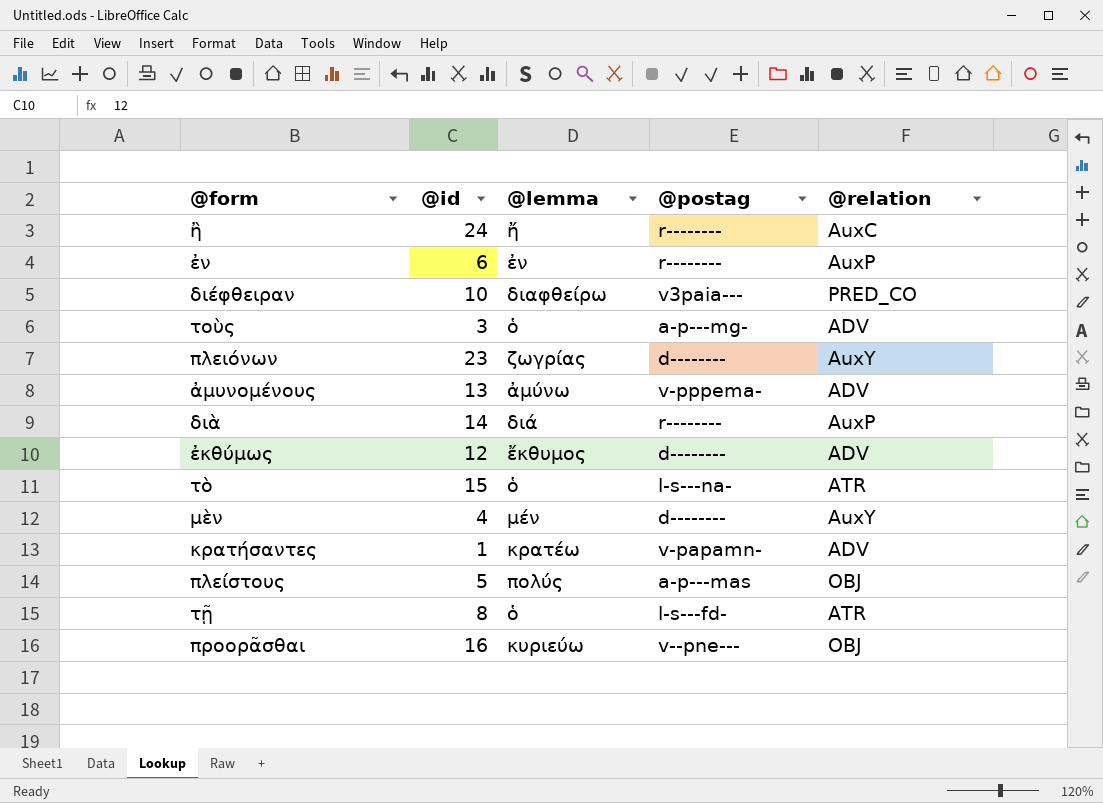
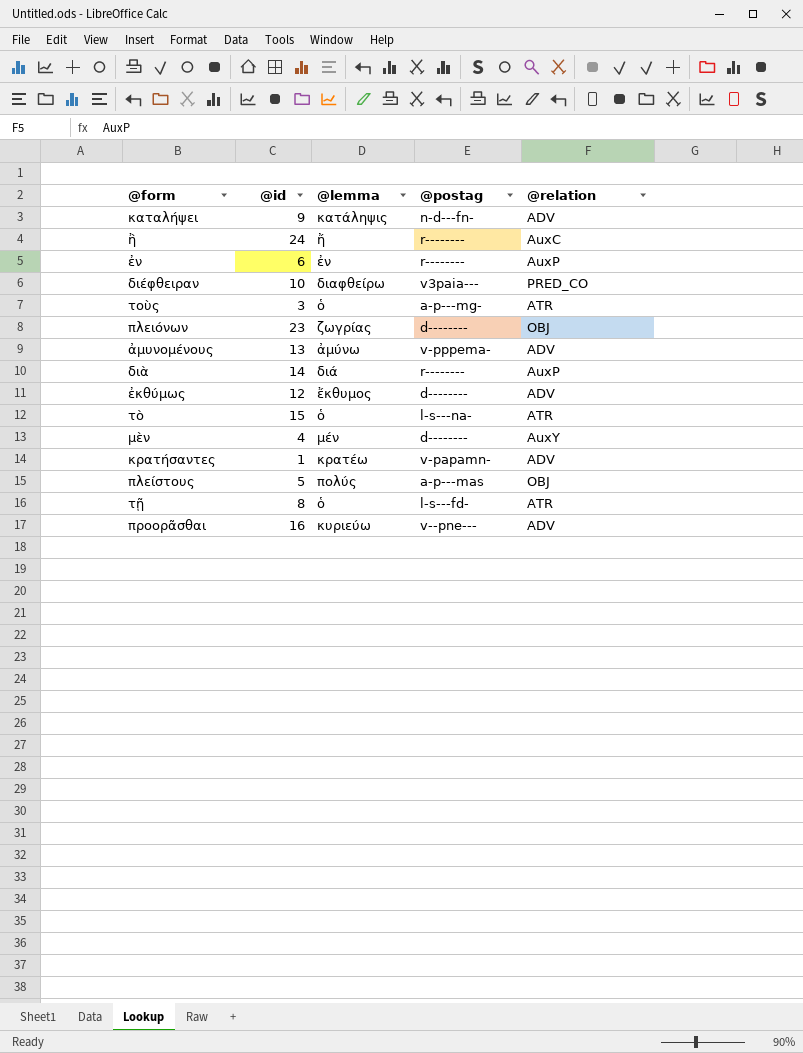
row καταλήψει: none -> 9 | κατάληψις | n-d---fn- | ADV
τοὺς | @relation: ADV -> ATR
πλειόνων | @relation: AuxY -> OBJ
προορᾶσθαι | @relation: OBJ -> ADV

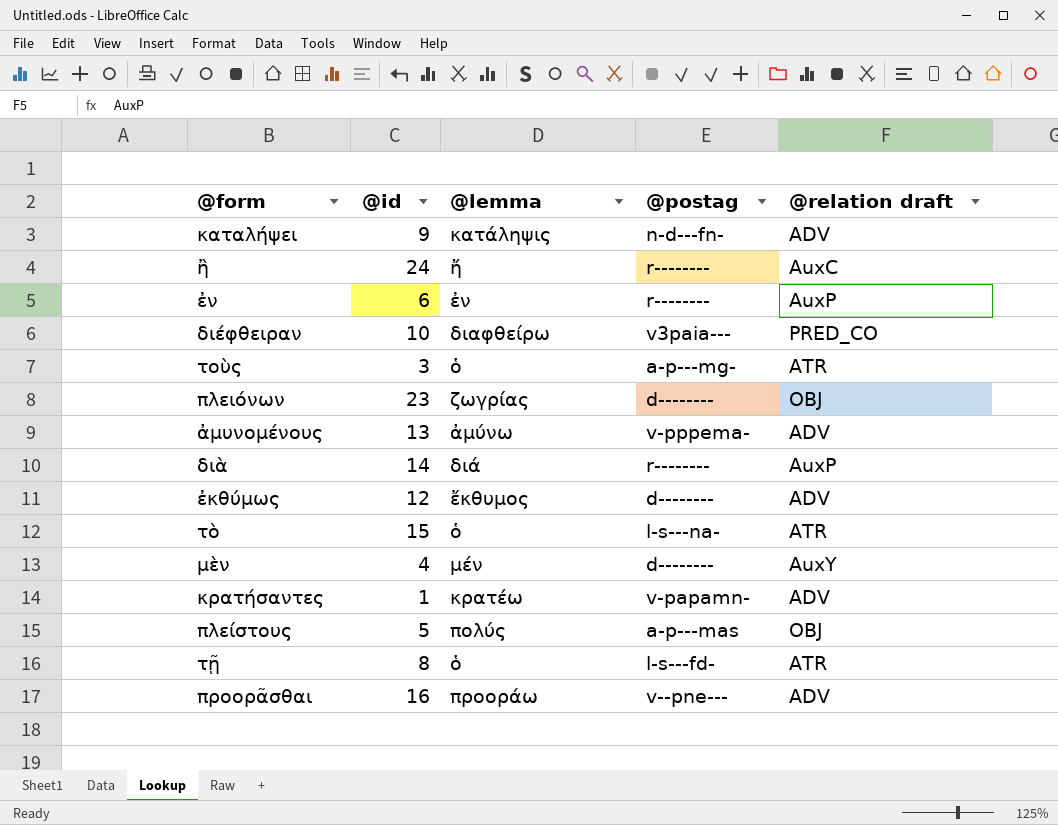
column name: @relation -> @relation draft
προορᾶσθαι | @lemma: κυριεύω -> προοράω

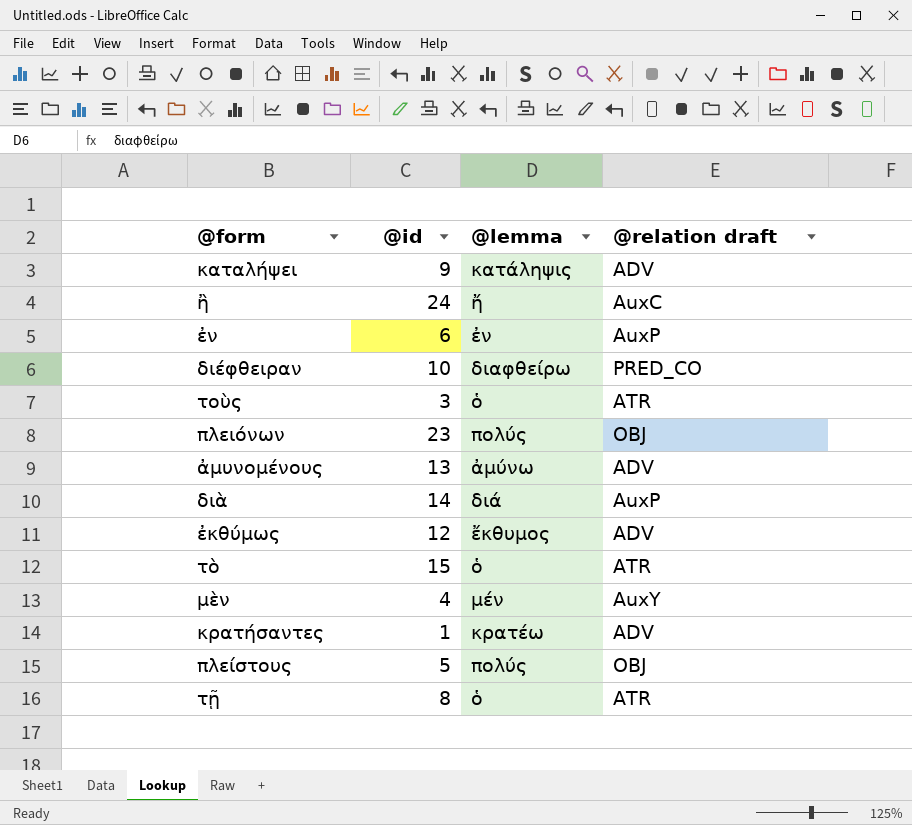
column @postag | position: 4 -> none
row προορᾶσθαι: 16 | προοράω | v--pne--- | ADV -> none
πλειόνων | @lemma: ζωγρίας -> πολύς

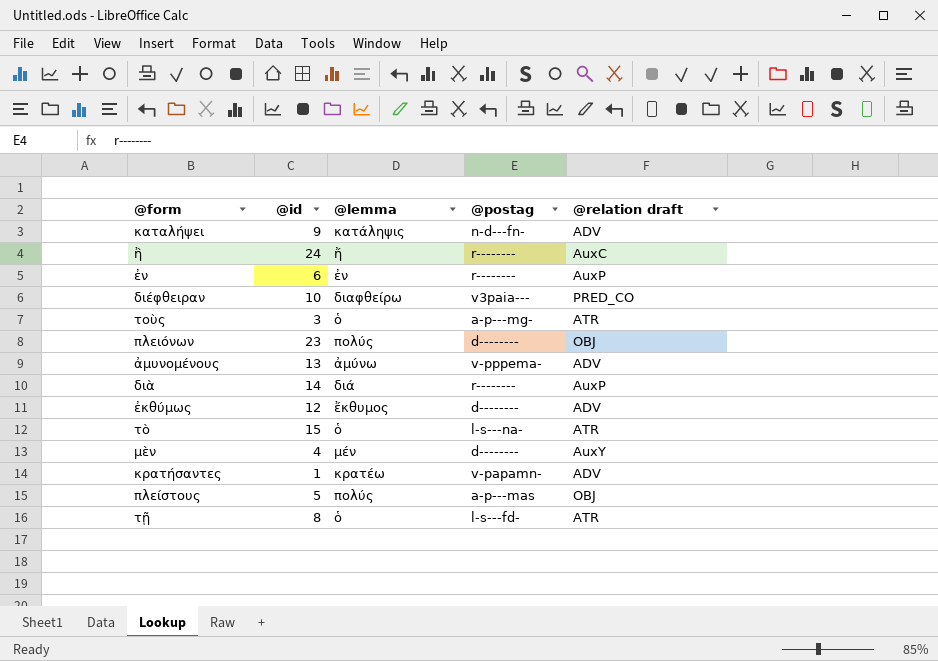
column @postag | position: none -> 4

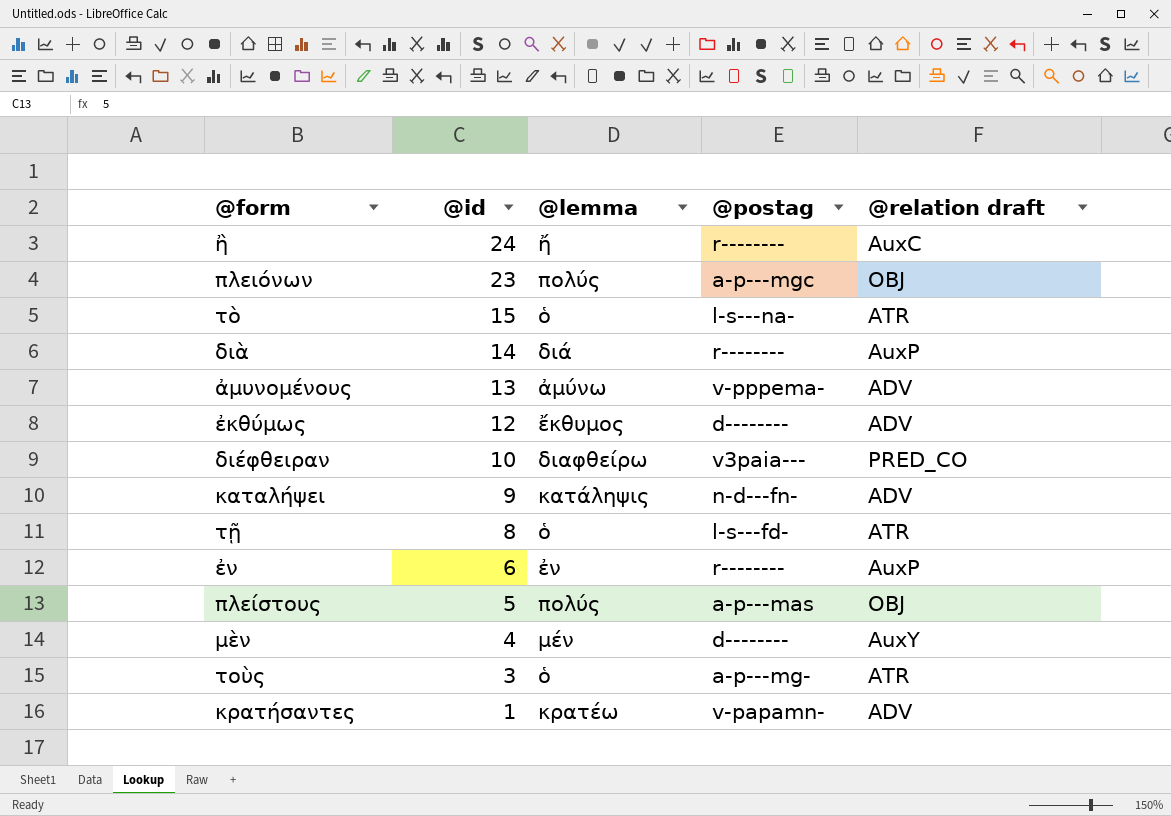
row order: none -> @id descending
πλειόνων | @postag: d-------- -> a-p---mgc

